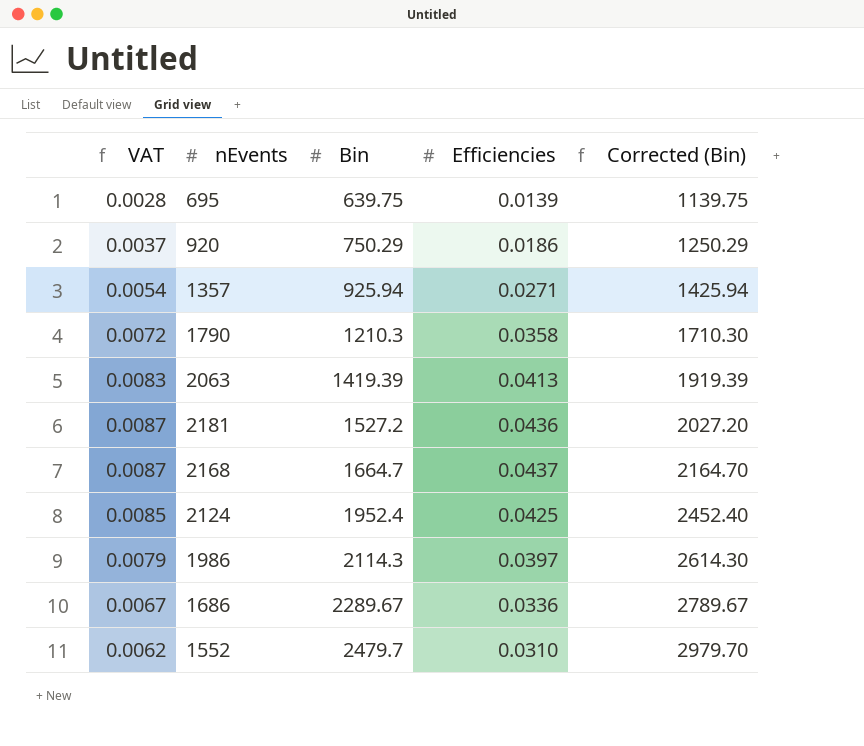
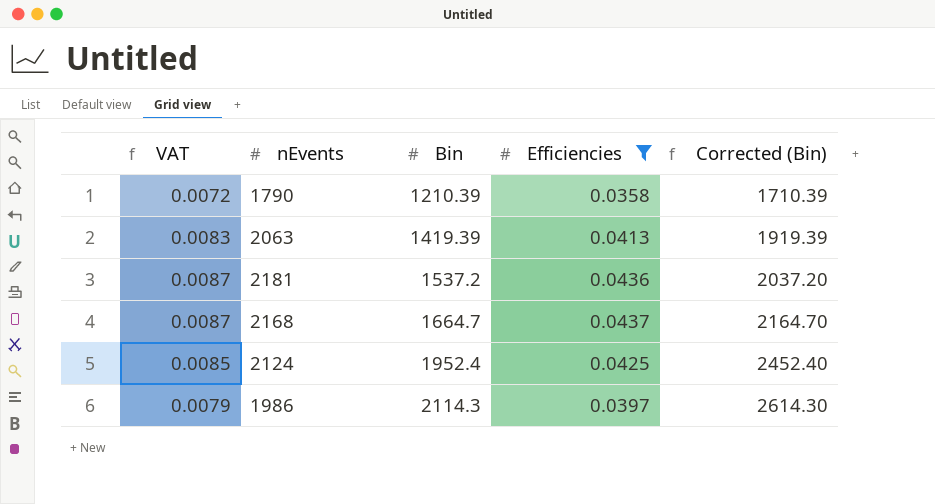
filter: none -> Efficiencies >= 0.0358
1790 | Bin: 1210.3 -> 1210.39
1790 | Corrected (Bin): 1710.30 -> 1710.39
2181 | Bin: 1527.2 -> 1537.2
2181 | Corrected (Bin): 2027.20 -> 2037.20

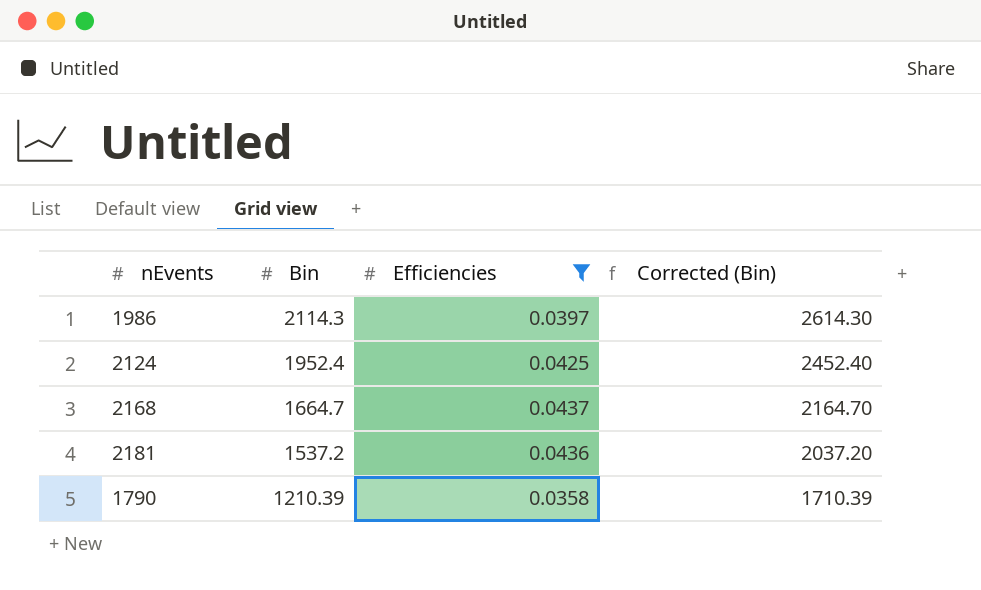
row order: Bin ascending -> Bin descending
column VAT | formula: [Efficiencies] * 0.2 -> none
row 2063: 0.0083 | 1419.39 | 0.0413 | 1919.39 -> none

